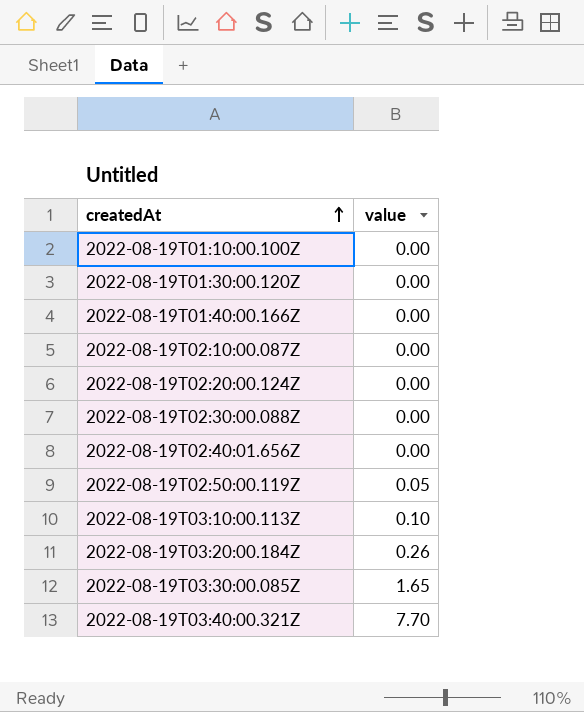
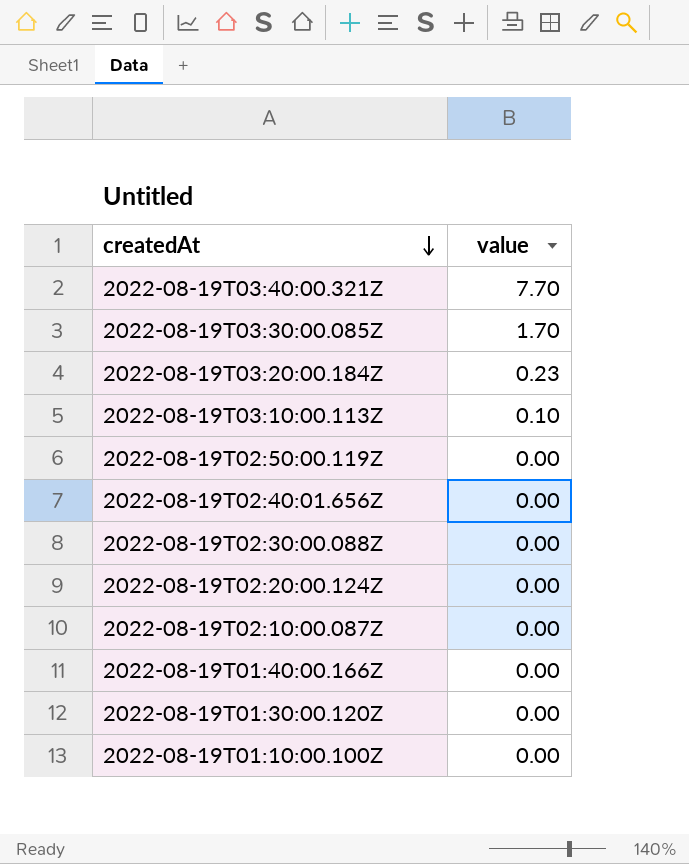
row order: createdAt ascending -> createdAt descending
2022-08-19T03:30:00.085Z | value: 1.65 -> 1.70
2022-08-19T03:20:00.184Z | value: 0.26 -> 0.23
2022-08-19T02:50:00.119Z | value: 0.05 -> 0.00

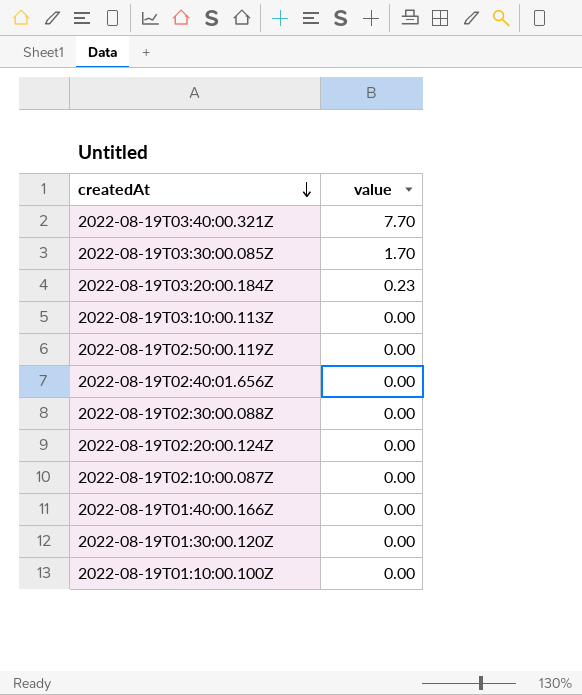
2022-08-19T03:10:00.113Z | value: 0.10 -> 0.00

